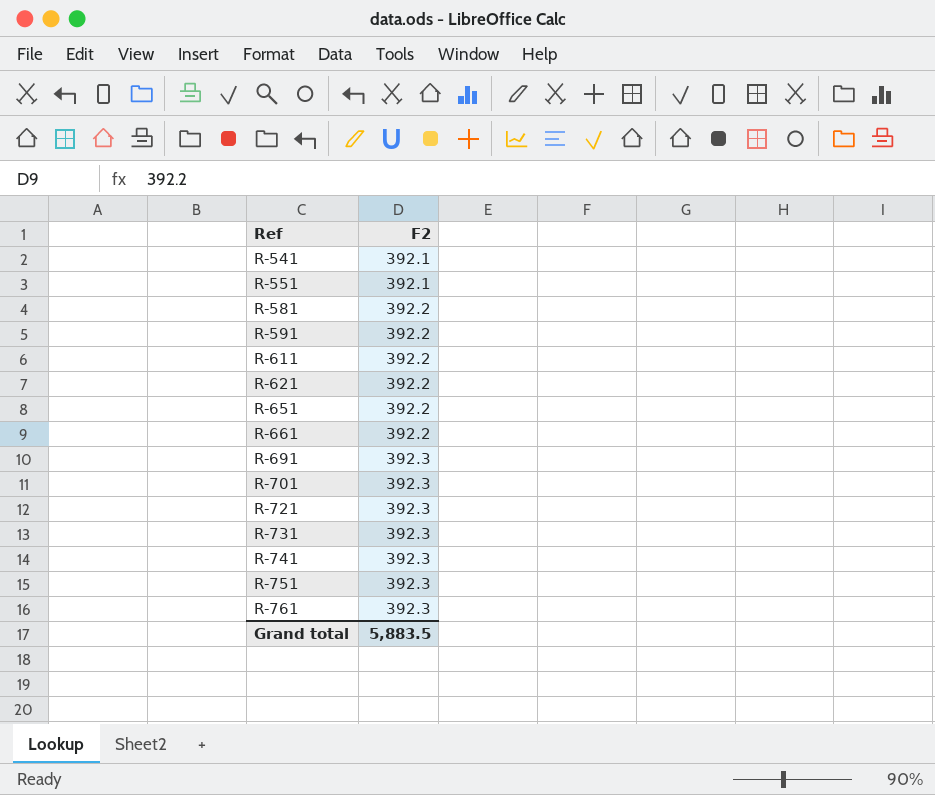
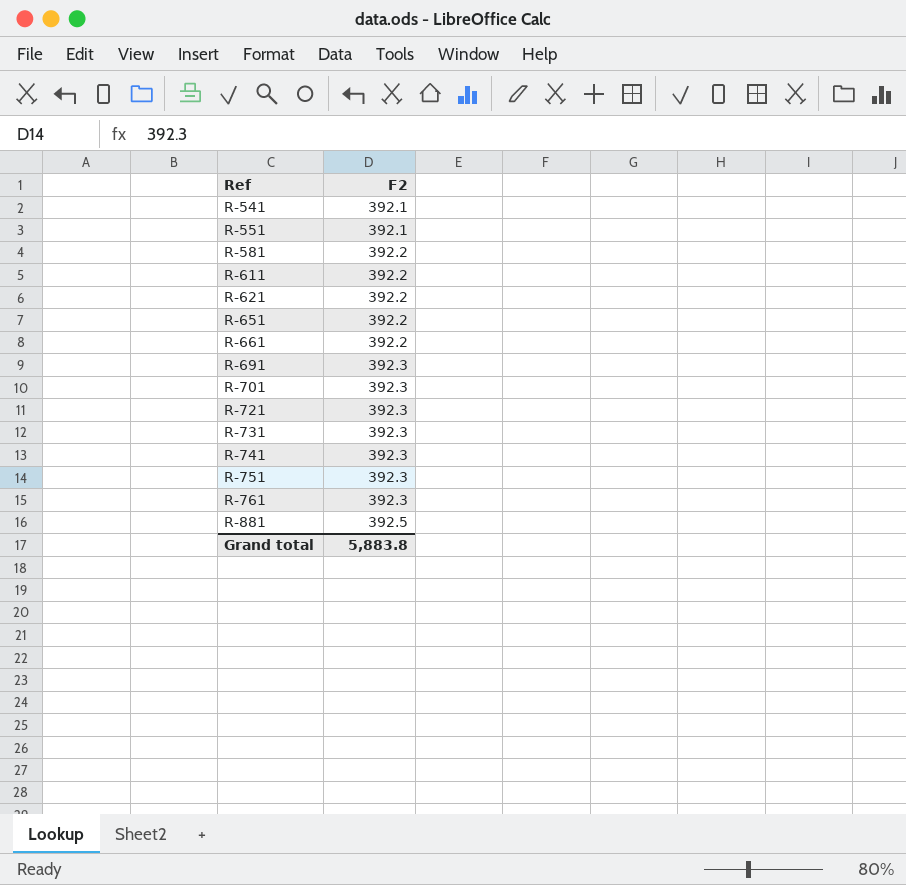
row R-591: 392.2 -> none
row R-881: none -> 392.5
Grand total | F2: 5,883.5 -> 5,883.8

